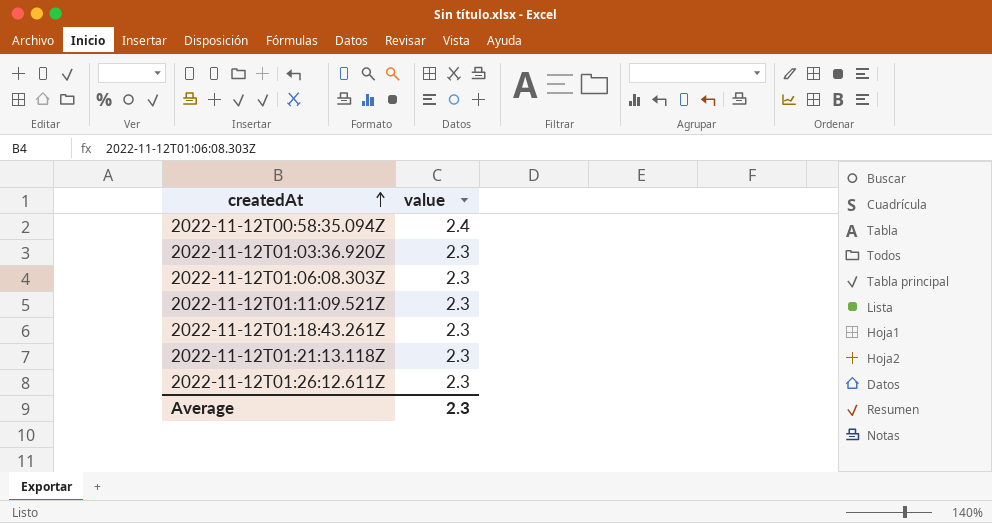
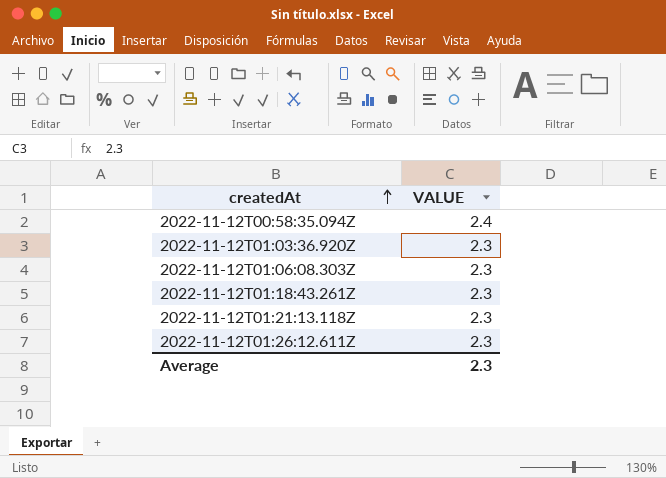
column name: value -> VALUE
row 2022-11-12T01:11:09.521Z: 2.3 -> none

